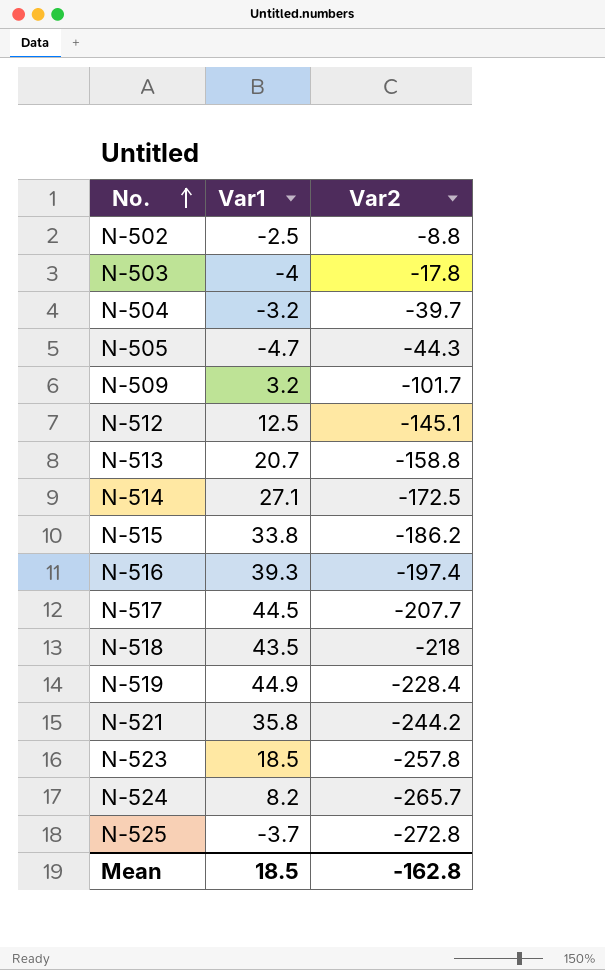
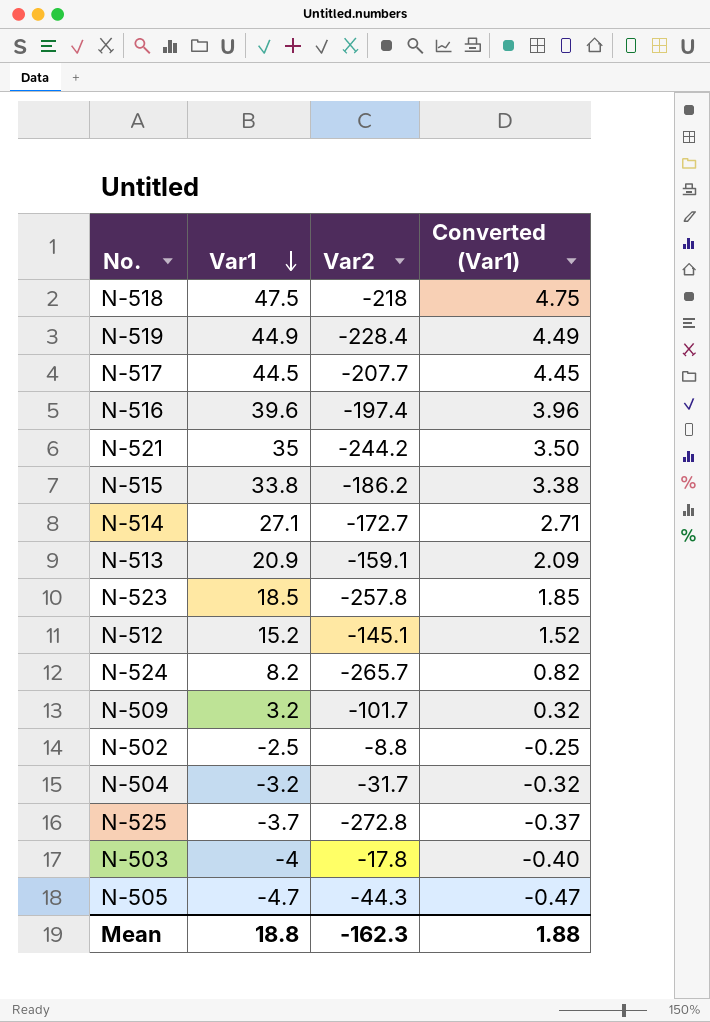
row order: No. ascending -> Var1 descending
column Converted (Var1) | formula: none -> [Var1] * 0.1
N-518 | Var1: 43.5 -> 47.5
N-516 | Var1: 39.3 -> 39.6
N-521 | Var1: 35.8 -> 35
N-514 | Var2: -172.5 -> -172.7
N-513 | Var1: 20.7 -> 20.9
N-513 | Var2: -158.8 -> -159.1
N-512 | Var1: 12.5 -> 15.2
N-504 | Var2: -39.7 -> -31.7
Mean | Var1: 18.5 -> 18.8
Mean | Var2: -162.8 -> -162.3

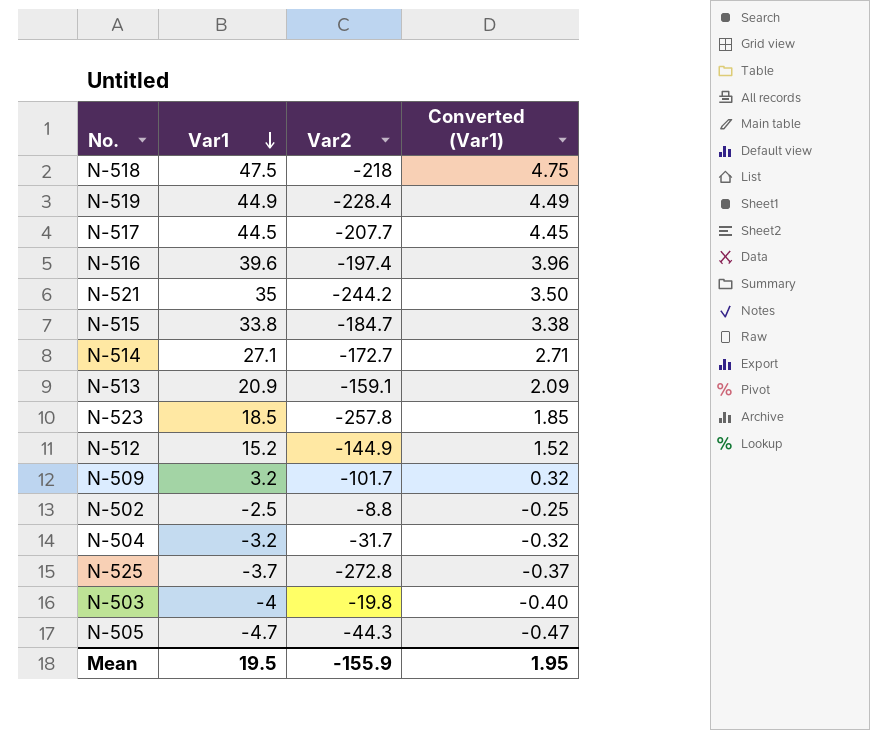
row N-524: 8.2 | -265.7 | 0.82 -> none
N-515 | Var2: -186.2 -> -184.7
N-512 | Var2: -145.1 -> -144.9
N-503 | Var2: -17.8 -> -19.8
Mean | Var1: 18.8 -> 19.5
Mean | Var2: -162.3 -> -155.9
Mean | Converted (Var1): 1.88 -> 1.95

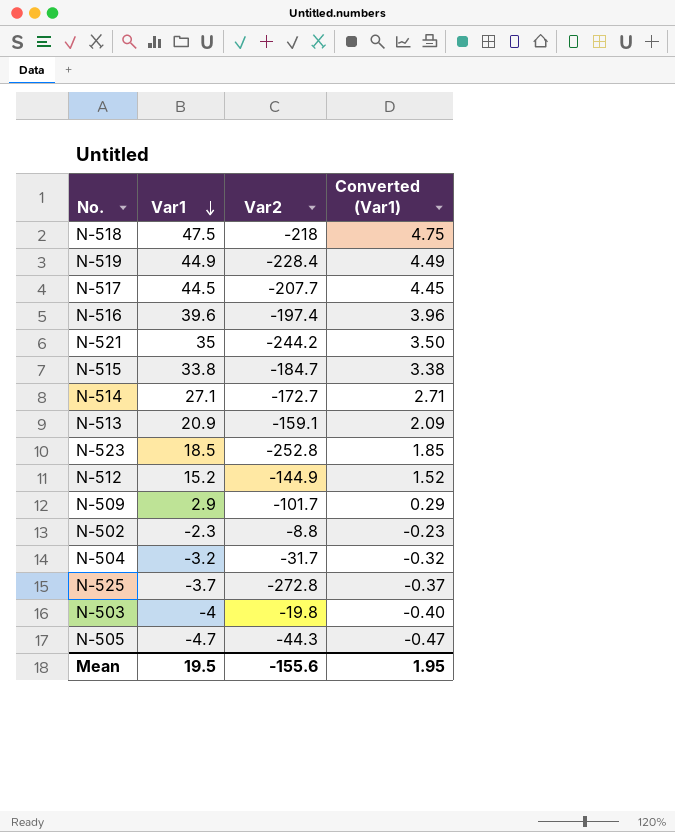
N-523 | Var2: -257.8 -> -252.8
N-509 | Var1: 3.2 -> 2.9
N-509 | Converted (Var1): 0.32 -> 0.29
N-502 | Var1: -2.5 -> -2.3
N-502 | Converted (Var1): -0.25 -> -0.23
Mean | Var2: -155.9 -> -155.6

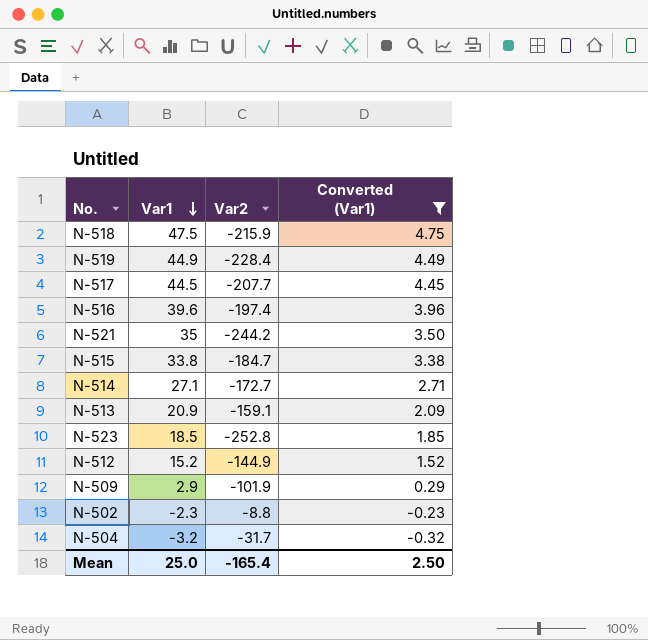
filter: none -> Converted (Var1) >= -0.32
N-518 | Var2: -218 -> -215.9
N-509 | Var2: -101.7 -> -101.9
Mean | Var1: 19.5 -> 25.0
Mean | Var2: -155.6 -> -165.4
Mean | Converted (Var1): 1.95 -> 2.50

